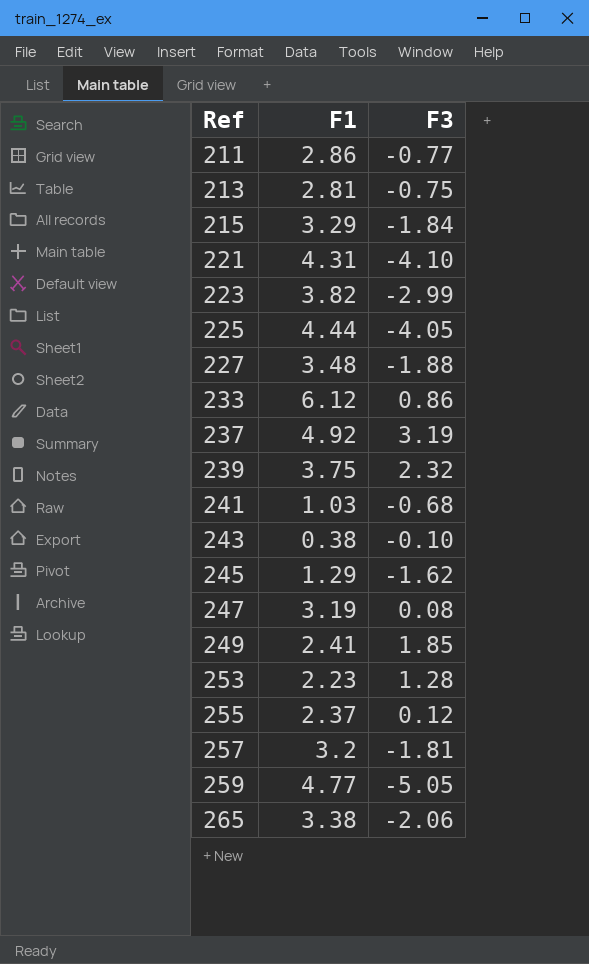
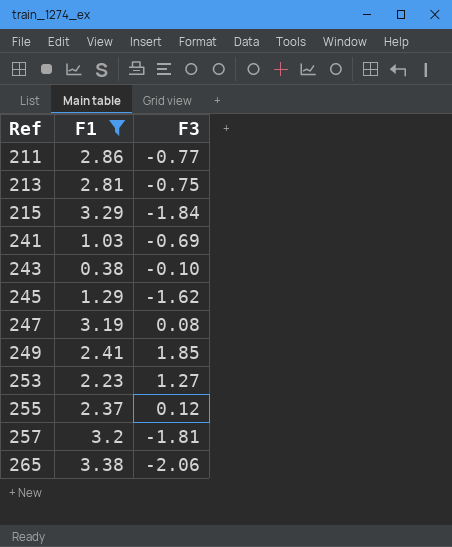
filter: none -> F1 <= 3.38
241 | F3: -0.68 -> -0.69
253 | F3: 1.28 -> 1.27

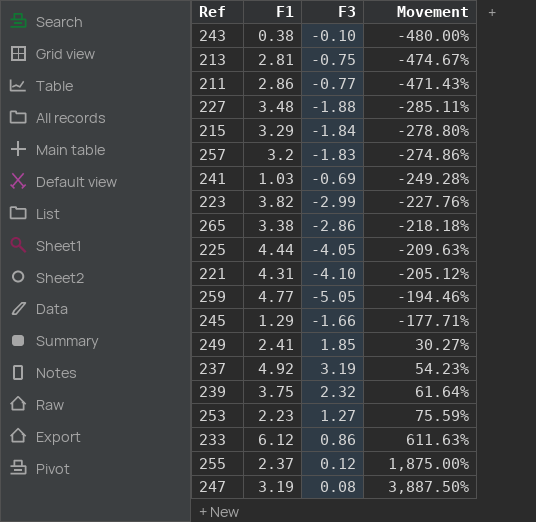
filter: F1 <= 3.38 -> none
row order: Ref ascending -> Movement ascending
column Movement | formula: none -> ([F1] - [F3]) / [F3]
257 | F3: -1.81 -> -1.83
265 | F3: -2.06 -> -2.86
245 | F3: -1.62 -> -1.66

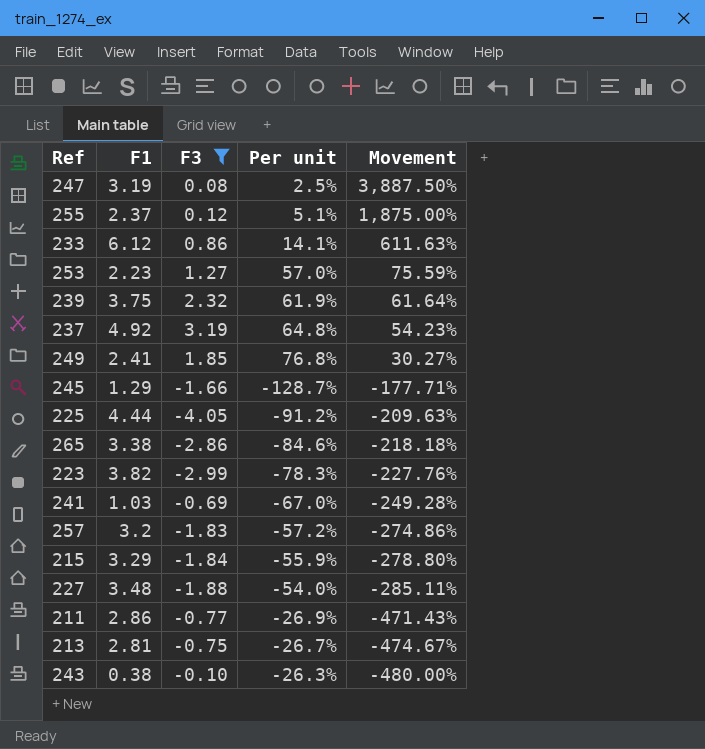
filter: none -> F3 >= -4.05
row order: Movement ascending -> Movement descending
column Per unit | formula: none -> [F3] / [F1]

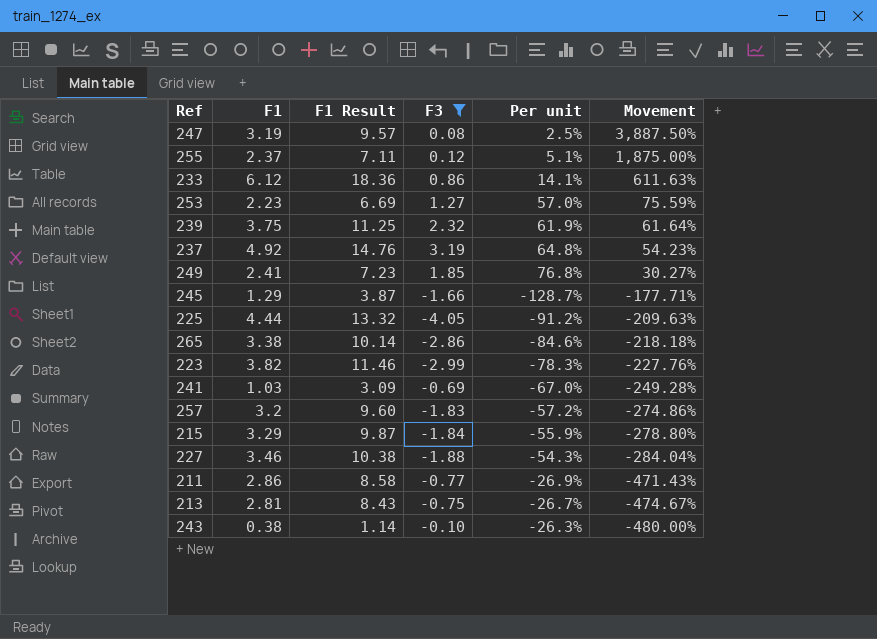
column F1 Result | formula: none -> [F1] * 3
227 | F1: 3.48 -> 3.46
227 | Per unit: -54.0% -> -54.3%
227 | Movement: -285.11% -> -284.04%

